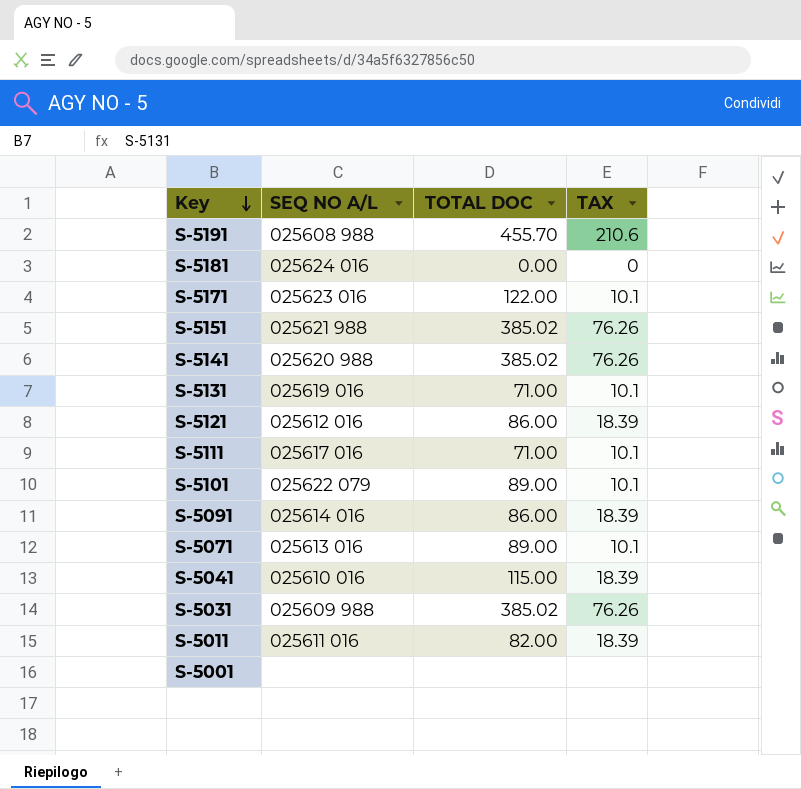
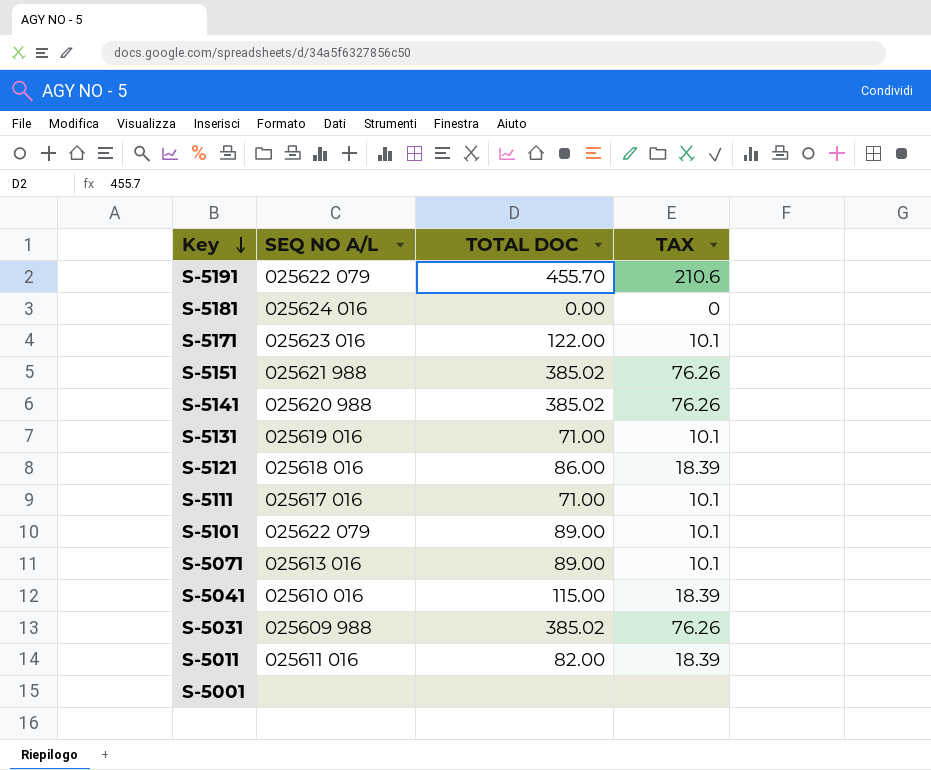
row S-5091: 025614 016 | 86.00 | 18.39 -> none
S-5191 | SEQ NO A/L: 025608 988 -> 025622 079
S-5121 | SEQ NO A/L: 025612 016 -> 025618 016

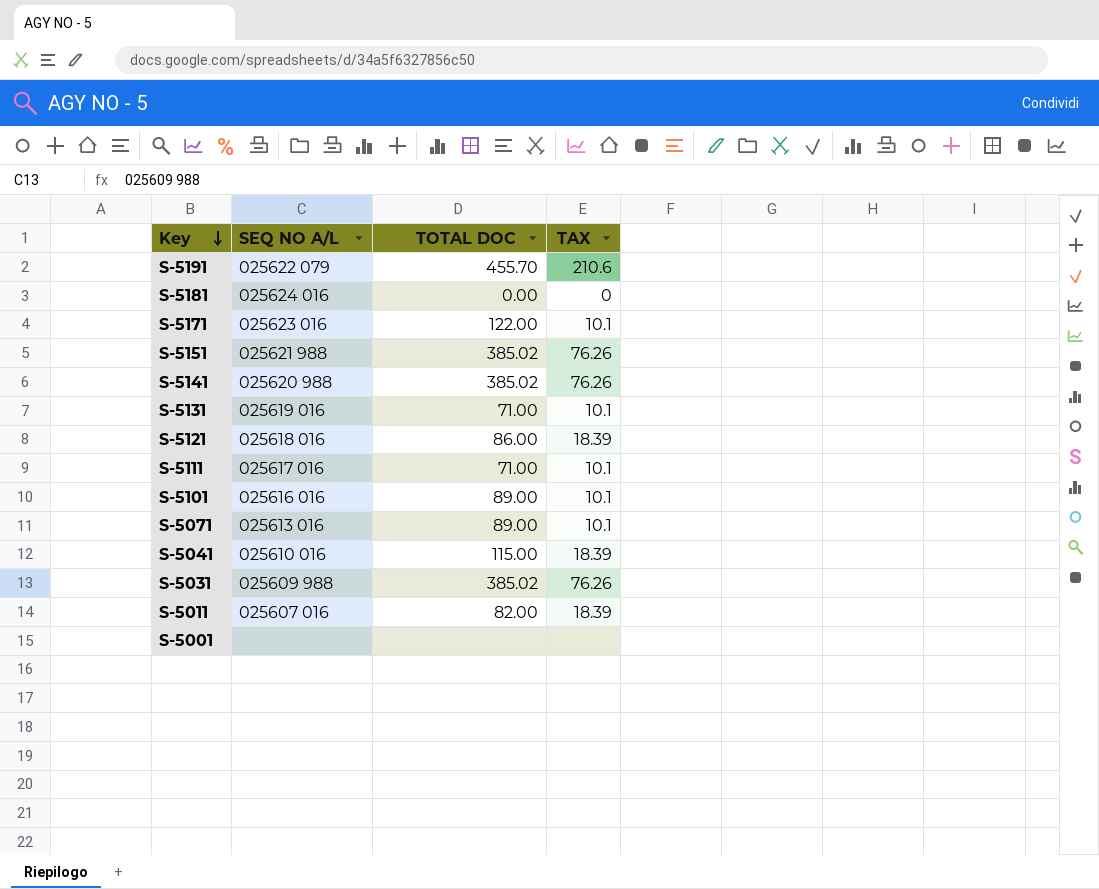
S-5101 | SEQ NO A/L: 025622 079 -> 025616 016
S-5011 | SEQ NO A/L: 025611 016 -> 025607 016

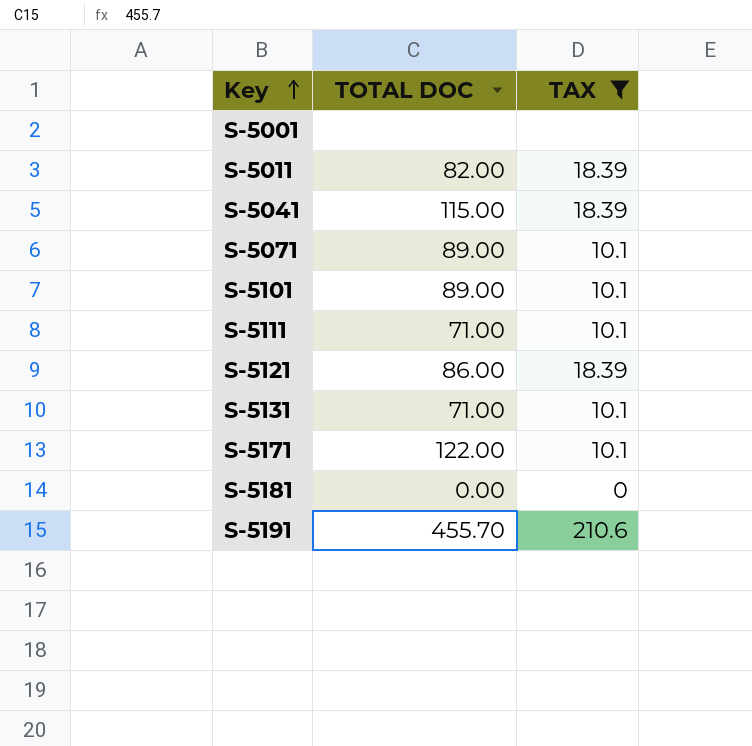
filter: none -> TAX != 76.26
row order: Key descending -> Key ascending
column SEQ NO A/L | position: 2 -> none

